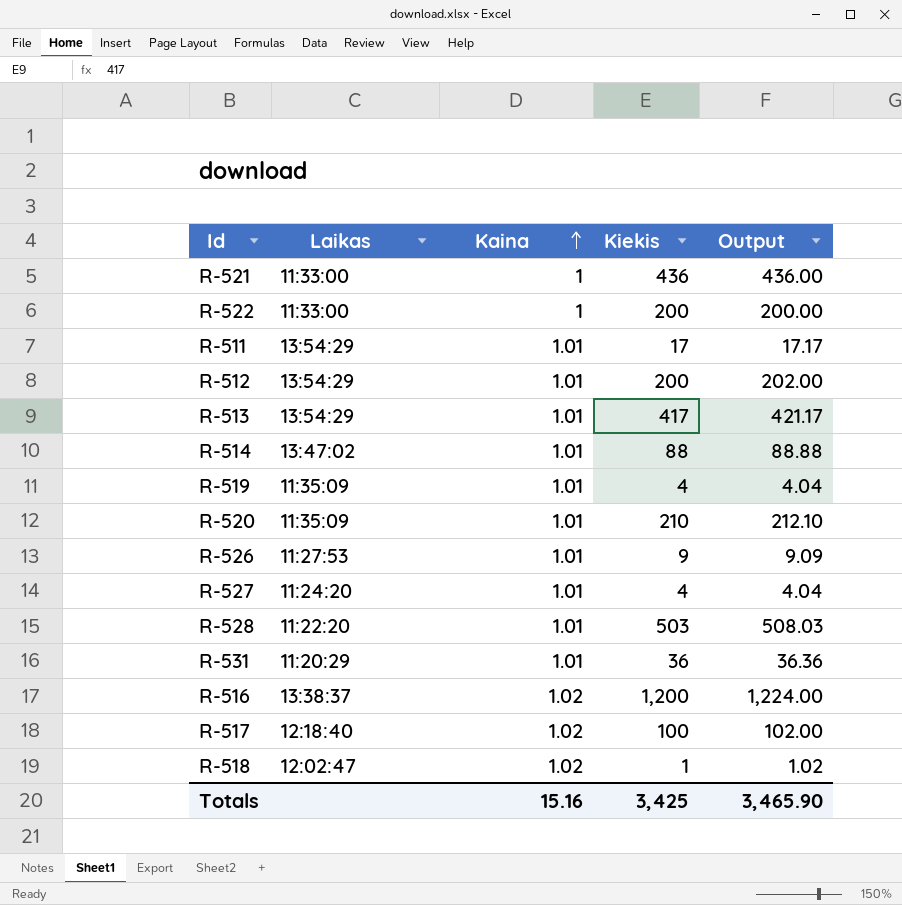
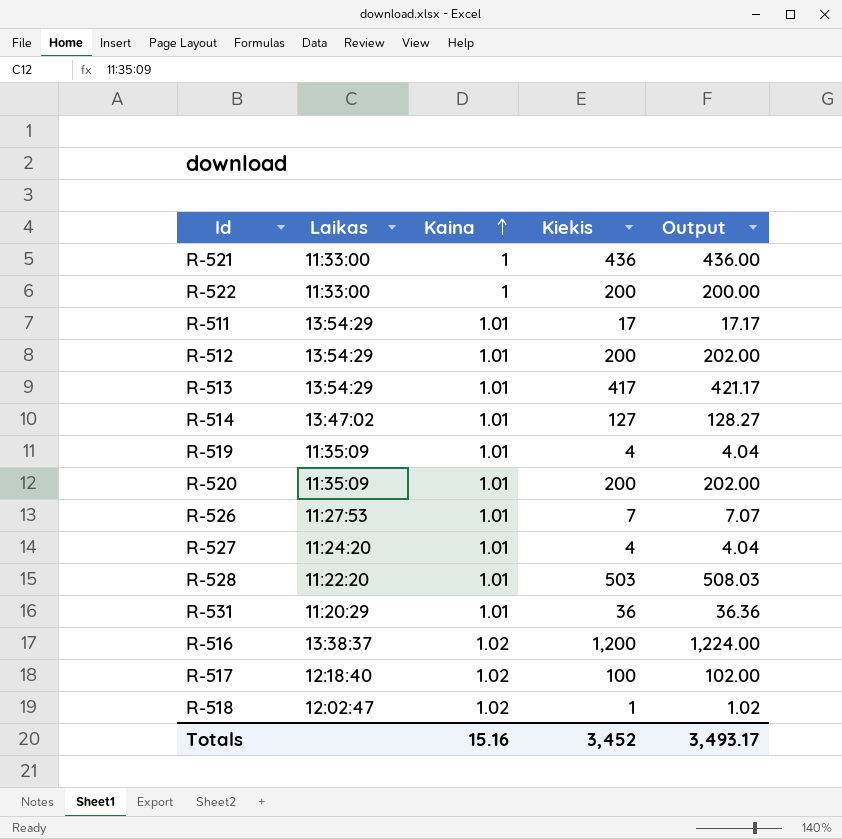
R-514 | Kiekis: 88 -> 127
R-514 | Output: 88.88 -> 128.27
R-520 | Kiekis: 210 -> 200
R-520 | Output: 212.10 -> 202.00
R-526 | Kiekis: 9 -> 7
R-526 | Output: 9.09 -> 7.07
Totals | Kiekis: 3,425 -> 3,452
Totals | Output: 3,465.90 -> 3,493.17

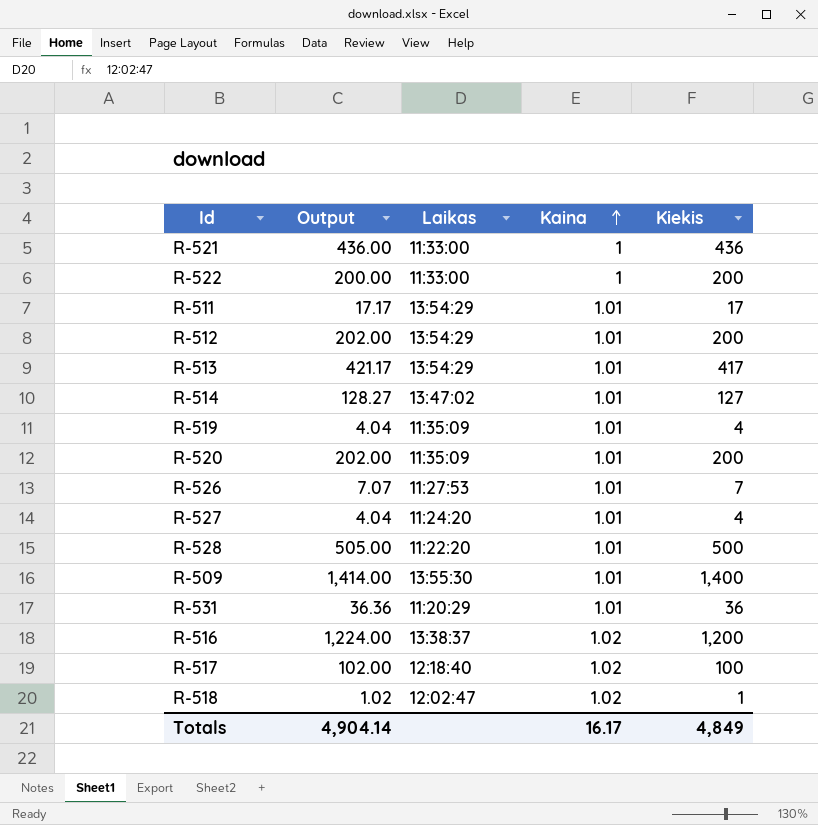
column Output | position: 5 -> 2
R-528 | Output: 508.03 -> 505.00
R-528 | Kiekis: 503 -> 500
row R-509: none -> 1,414.00 | 13:55:30 | 1.01 | 1,400
Totals | Output: 3,493.17 -> 4,904.14
Totals | Kaina: 15.16 -> 16.17
Totals | Kiekis: 3,452 -> 4,849

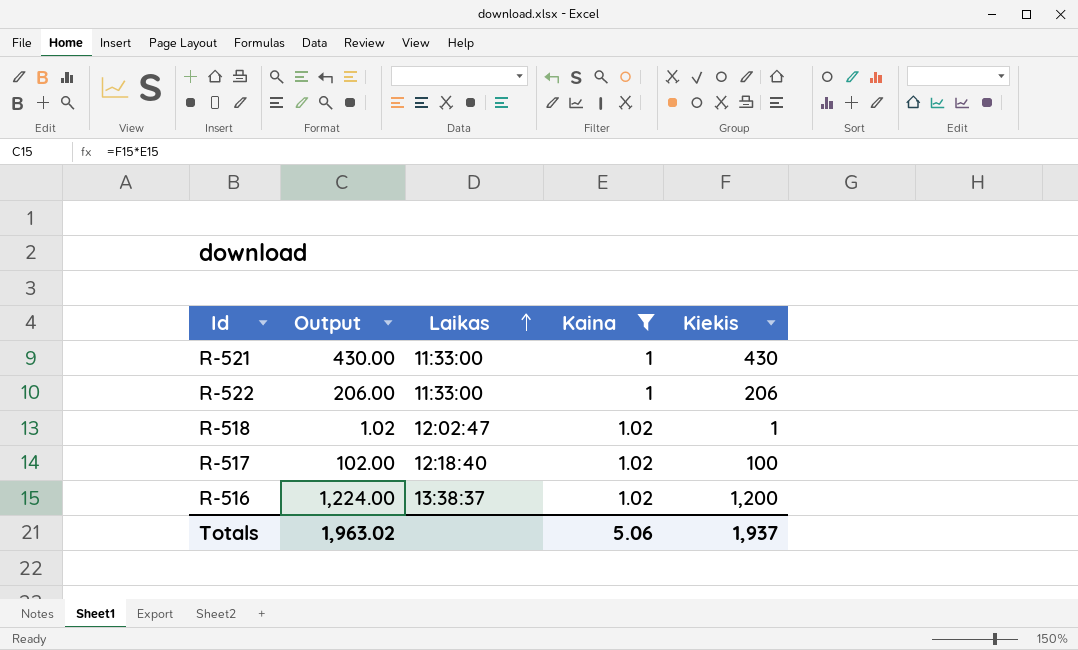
filter: none -> Kaina != 1.01
row order: Kaina ascending -> Laikas ascending
R-521 | Output: 436.00 -> 430.00
R-521 | Kiekis: 436 -> 430
R-522 | Output: 200.00 -> 206.00
R-522 | Kiekis: 200 -> 206
Totals | Output: 4,904.14 -> 1,963.02
Totals | Kaina: 16.17 -> 5.06
Totals | Kiekis: 4,849 -> 1,937

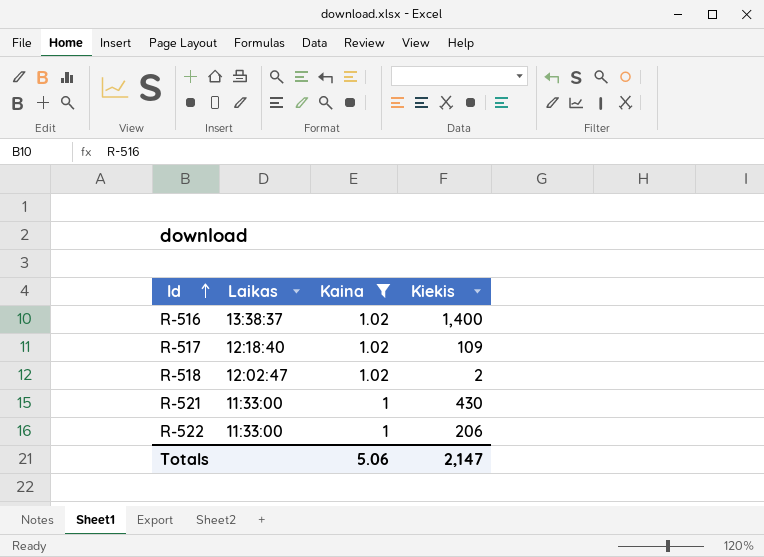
row order: Laikas ascending -> Id ascending
column Output | formula: [Kaina] * [Kiekis] -> none
R-516 | Kiekis: 1,200 -> 1,400
R-517 | Kiekis: 100 -> 109
R-518 | Kiekis: 1 -> 2
Totals | Kiekis: 1,937 -> 2,147

